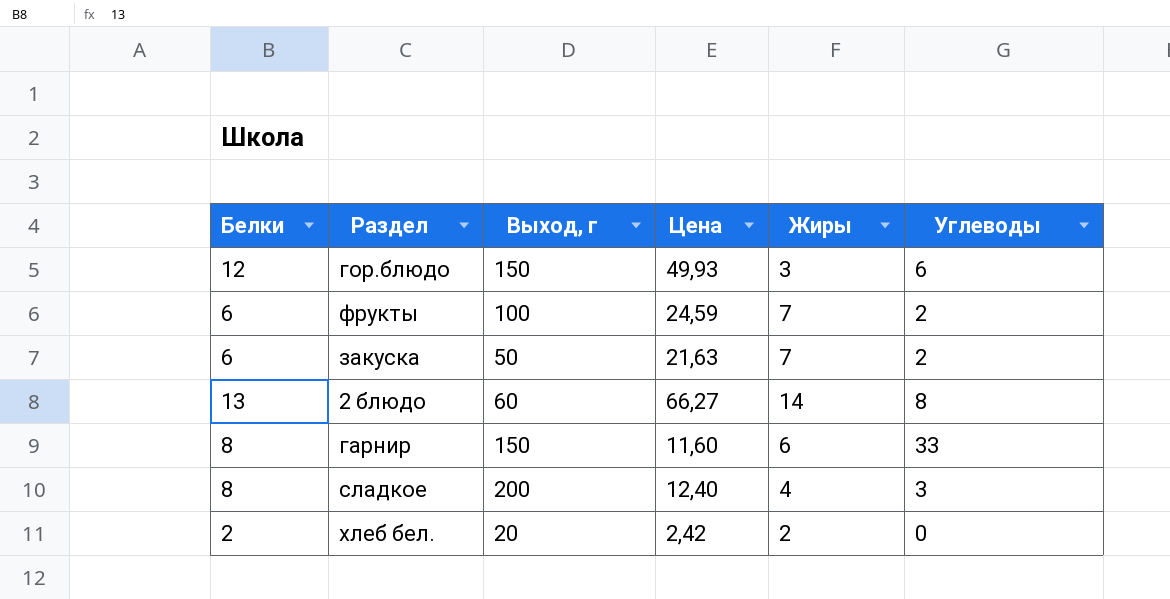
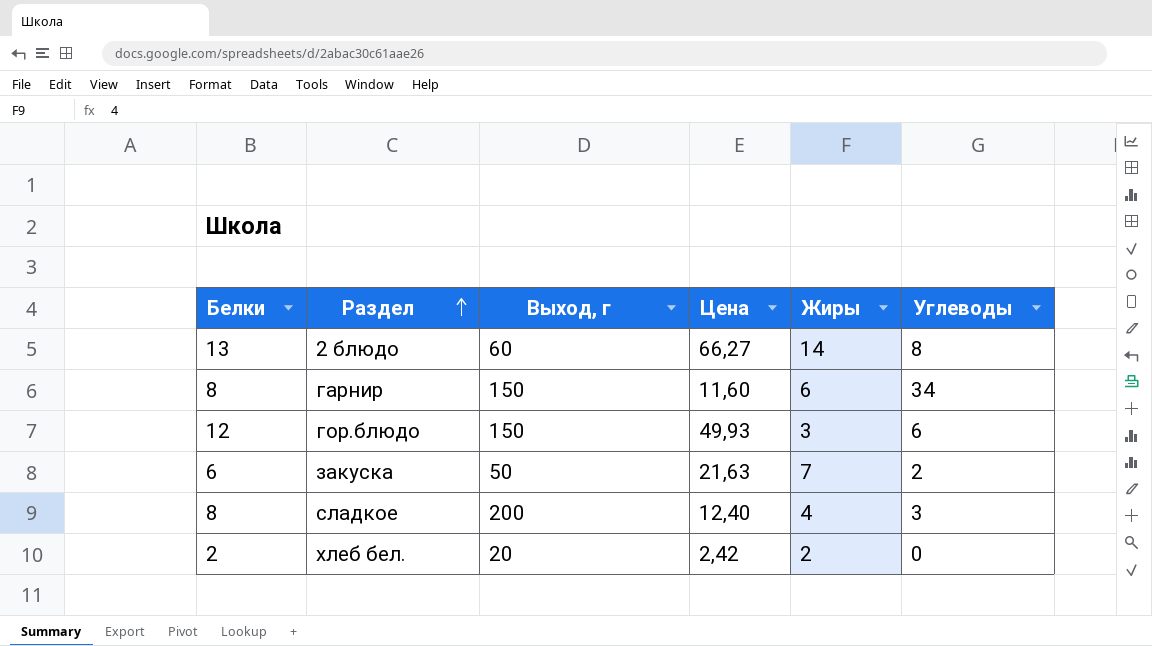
row order: none -> Раздел ascending
row фрукты: 6 | 100 | 24,59 | 7 | 2 -> none
гарнир | Углеводы: 33 -> 34

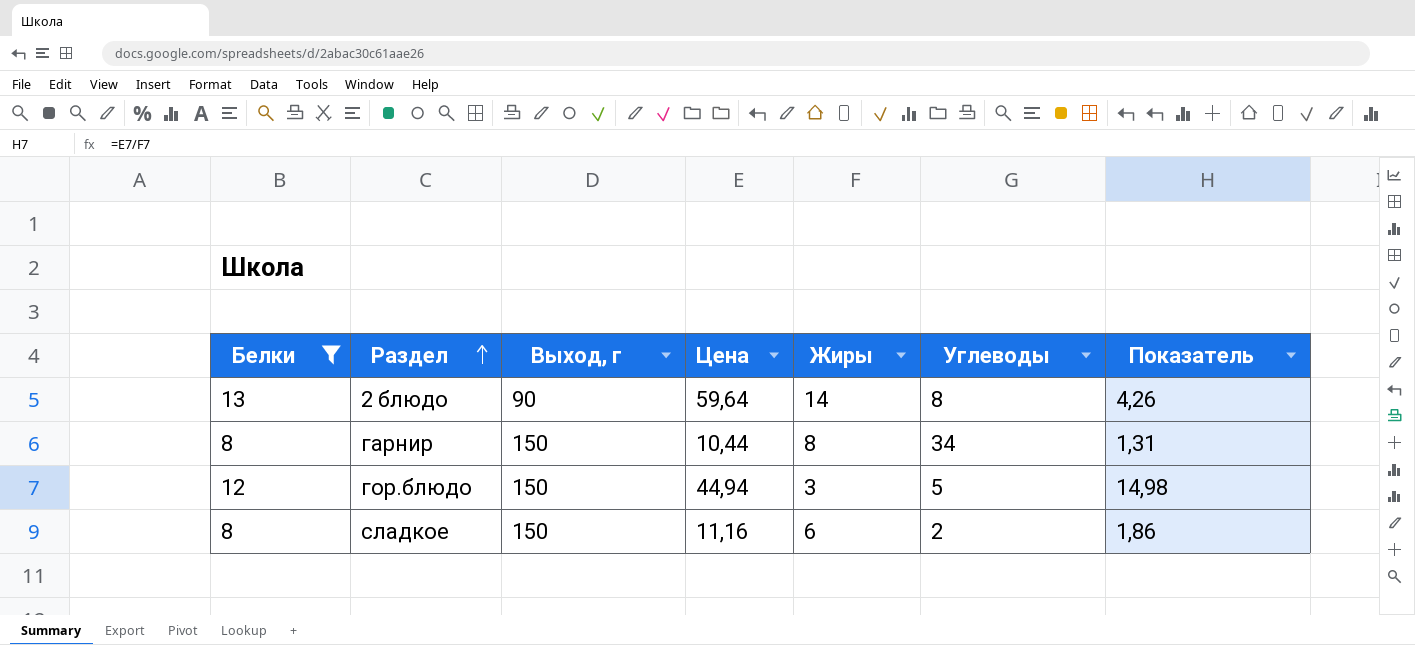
filter: none -> Белки >= 8
column Показатель | formula: none -> [Цена] / [Жиры]
2 блюдо | Выход, г: 60 -> 90
2 блюдо | Цена: 66,27 -> 59,64
гарнир | Цена: 11,60 -> 10,44
гарнир | Жиры: 6 -> 8
гор.блюдо | Цена: 49,93 -> 44,94
гор.блюдо | Углеводы: 6 -> 5
сладкое | Выход, г: 200 -> 150
сладкое | Цена: 12,40 -> 11,16
сладкое | Жиры: 4 -> 6
сладкое | Углеводы: 3 -> 2

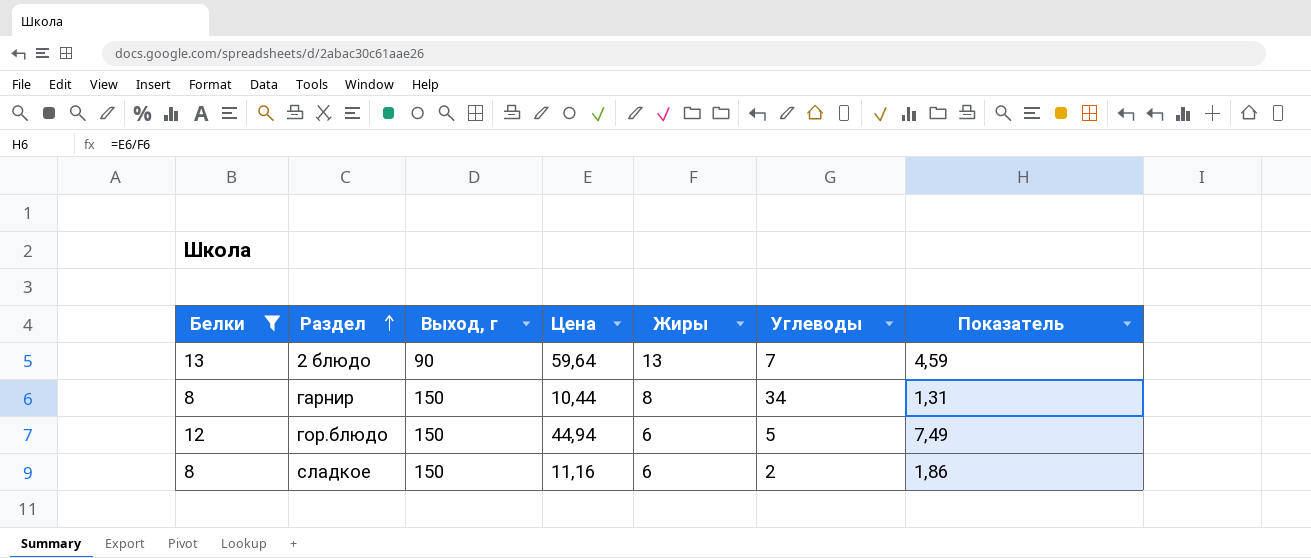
2 блюдо | Жиры: 14 -> 13
2 блюдо | Углеводы: 8 -> 7
2 блюдо | Показатель: 4,26 -> 4,59
гор.блюдо | Жиры: 3 -> 6
гор.блюдо | Показатель: 14,98 -> 7,49

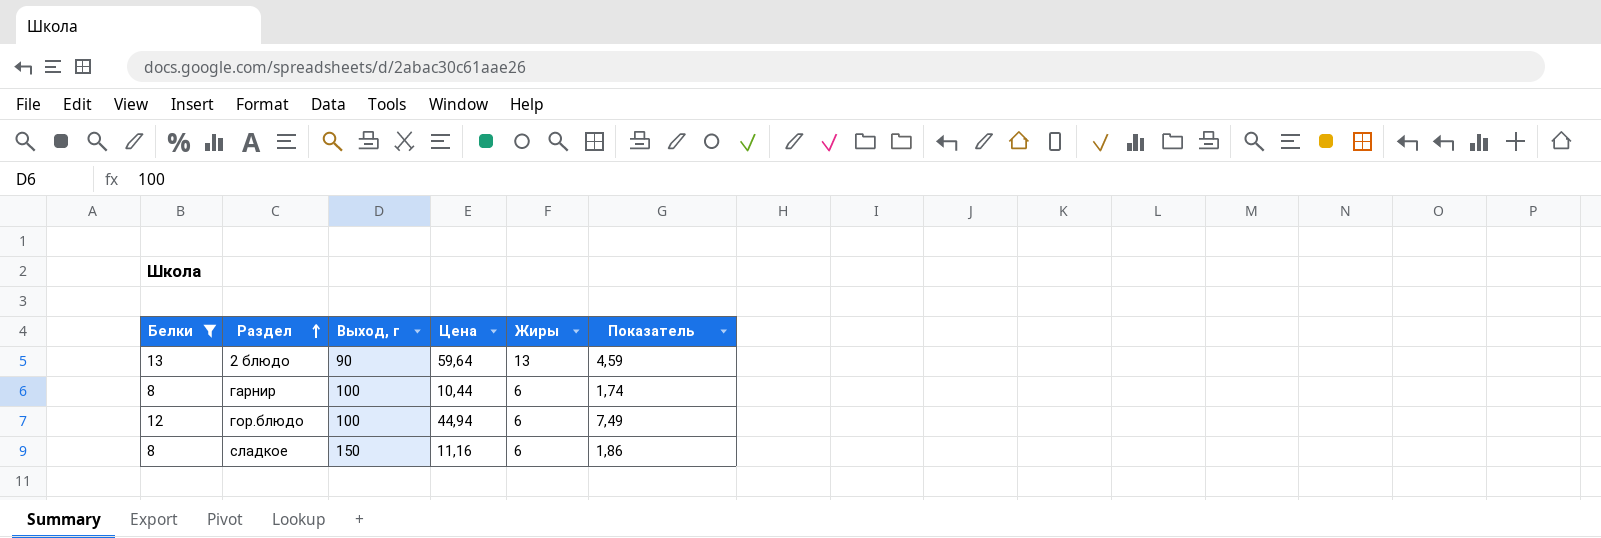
column Углеводы | position: 6 -> none
гарнир | Выход, г: 150 -> 100
гарнир | Жиры: 8 -> 6
гарнир | Показатель: 1,31 -> 1,74
гор.блюдо | Выход, г: 150 -> 100

